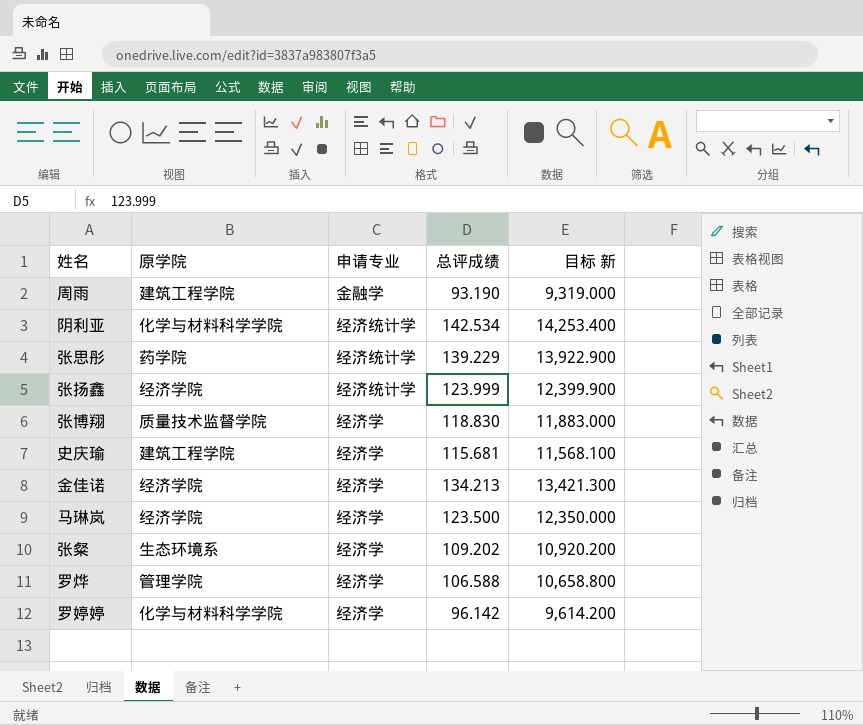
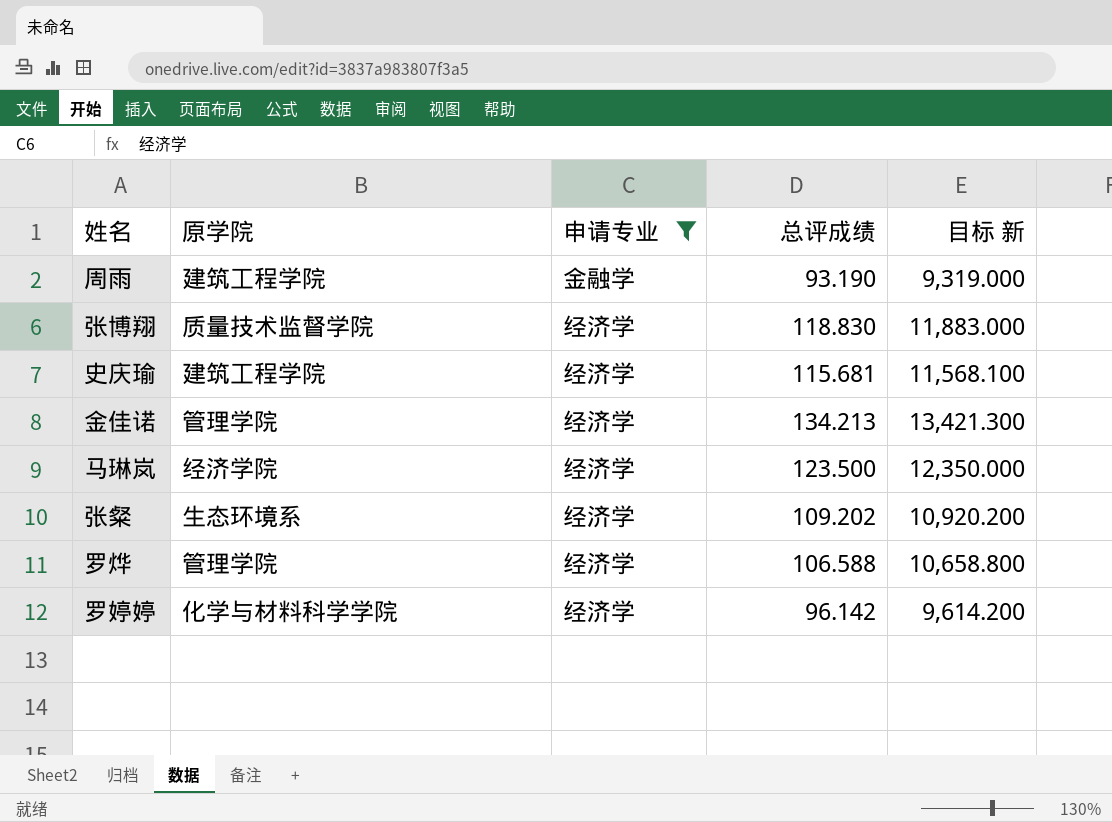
filter: none -> 申请专业 != 经济统计学
金佳诺 | 原学院: 经济学院 -> 管理学院

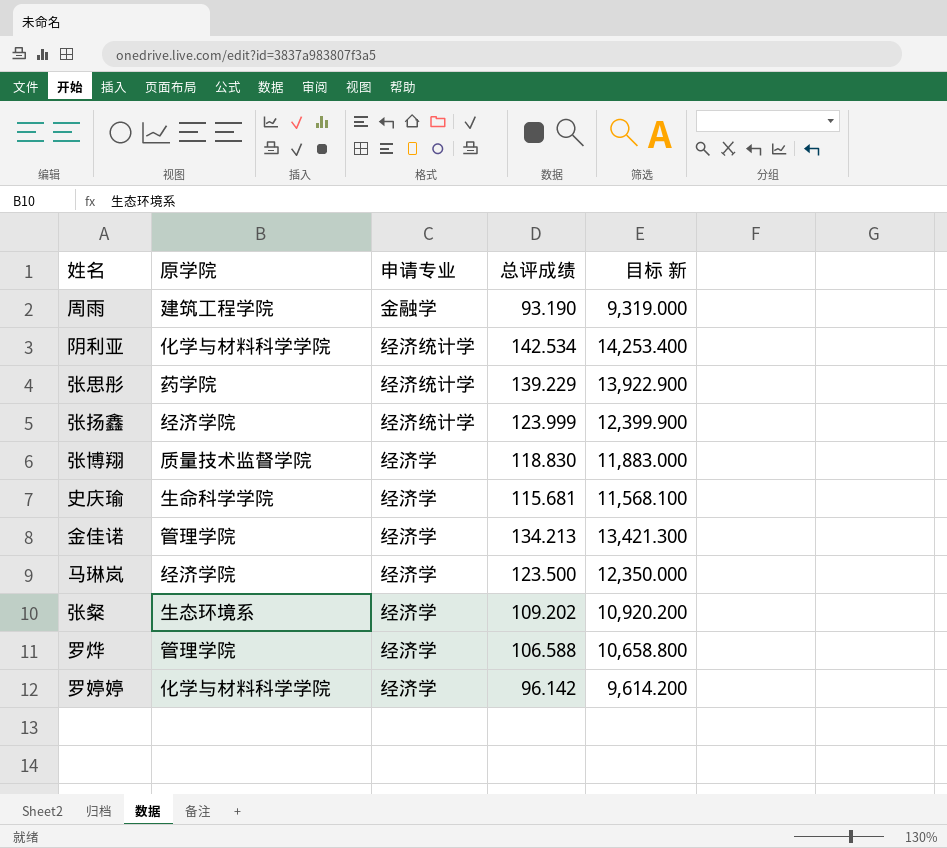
filter: 申请专业 != 经济统计学 -> none
史庆瑜 | 原学院: 建筑工程学院 -> 生命科学学院

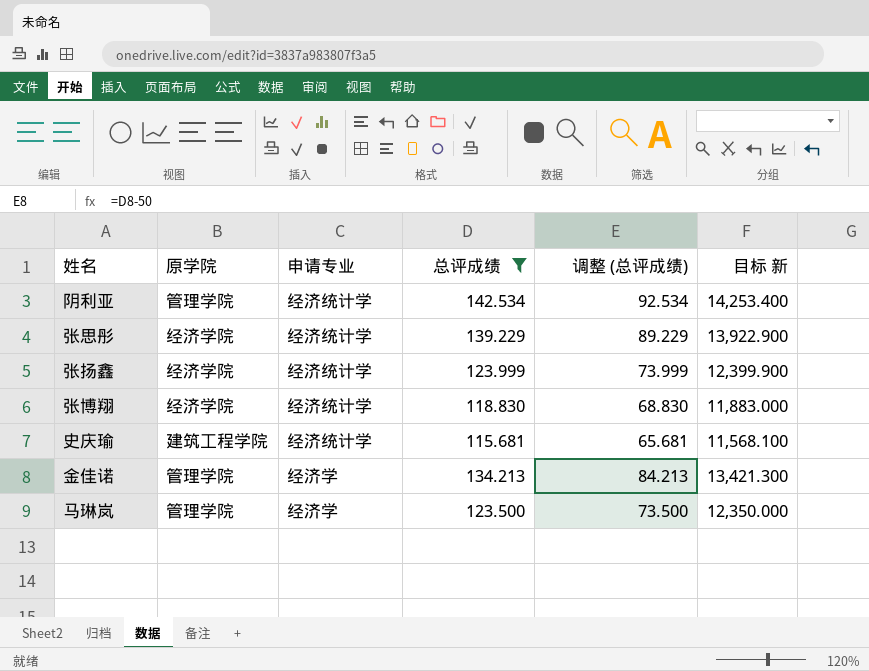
filter: none -> 总评成绩 >= 115.681
column 调整 (总评成绩) | formula: none -> [总评成绩] - 50
阴利亚 | 原学院: 化学与材料科学学院 -> 管理学院
张思彤 | 原学院: 药学院 -> 经济学院
张博翔 | 原学院: 质量技术监督学院 -> 经济学院
张博翔 | 申请专业: 经济学 -> 经济统计学
史庆瑜 | 原学院: 生命科学学院 -> 建筑工程学院
史庆瑜 | 申请专业: 经济学 -> 经济统计学
马琳岚 | 原学院: 经济学院 -> 管理学院

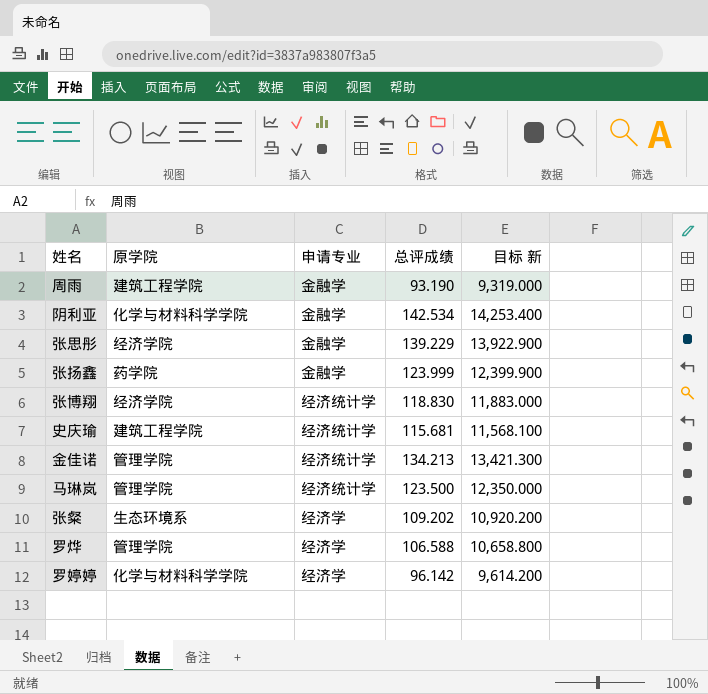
filter: 总评成绩 >= 115.681 -> none
column 调整 (总评成绩) | formula: [总评成绩] - 50 -> none
阴利亚 | 原学院: 管理学院 -> 化学与材料科学学院
阴利亚 | 申请专业: 经济统计学 -> 金融学
张思彤 | 申请专业: 经济统计学 -> 金融学
张扬鑫 | 原学院: 经济学院 -> 药学院
张扬鑫 | 申请专业: 经济统计学 -> 金融学
金佳诺 | 申请专业: 经济学 -> 经济统计学
马琳岚 | 申请专业: 经济学 -> 经济统计学

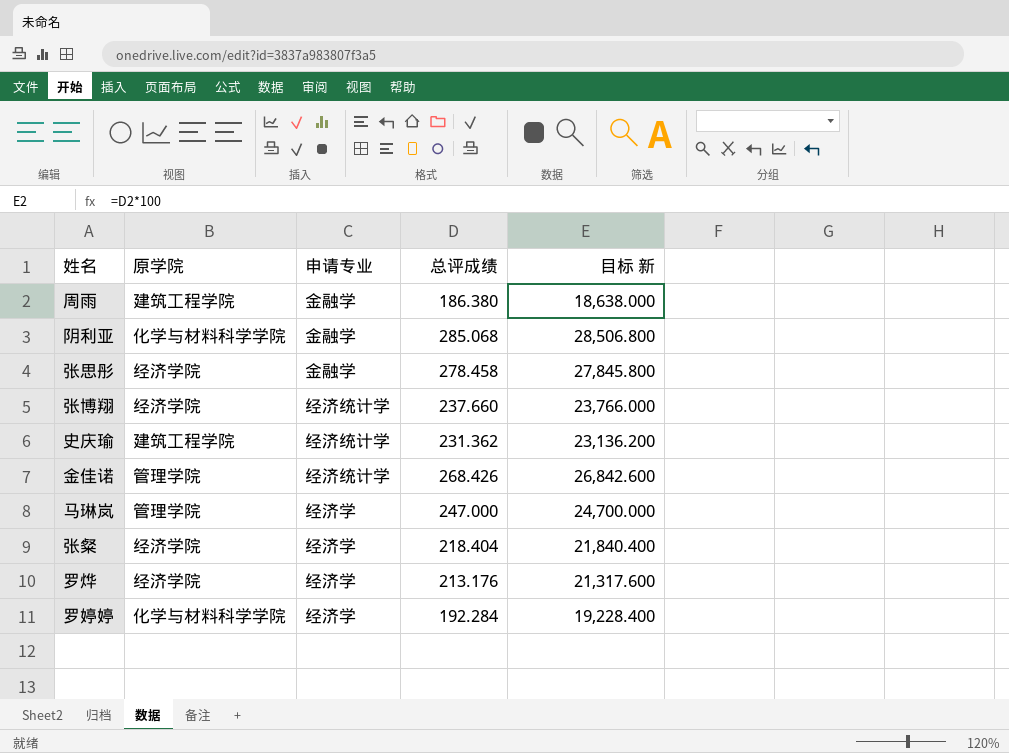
row 张扬鑫: 药学院 | 金融学 | 123.999 | 12,399.900 -> none
周雨 | 总评成绩: 93.190 -> 186.380
周雨 | 目标 新: 9,319.000 -> 18,638.000
阴利亚 | 总评成绩: 142.534 -> 285.068
阴利亚 | 目标 新: 14,253.400 -> 28,506.800
张思彤 | 总评成绩: 139.229 -> 278.458
张思彤 | 目标 新: 13,922.900 -> 27,845.800
张博翔 | 总评成绩: 118.830 -> 237.660
张博翔 | 目标 新: 11,883.000 -> 23,766.000
史庆瑜 | 总评成绩: 115.681 -> 231.362
史庆瑜 | 目标 新: 11,568.100 -> 23,136.200
金佳诺 | 总评成绩: 134.213 -> 268.426
金佳诺 | 目标 新: 13,421.300 -> 26,842.600
马琳岚 | 申请专业: 经济统计学 -> 经济学
马琳岚 | 总评成绩: 123.500 -> 247.000
马琳岚 | 目标 新: 12,350.000 -> 24,700.000
张粲 | 原学院: 生态环境系 -> 经济学院
张粲 | 总评成绩: 109.202 -> 218.404
张粲 | 目标 新: 10,920.200 -> 21,840.400
罗烨 | 原学院: 管理学院 -> 经济学院
罗烨 | 总评成绩: 106.588 -> 213.176
罗烨 | 目标 新: 10,658.800 -> 21,317.600
罗婷婷 | 总评成绩: 96.142 -> 192.284
罗婷婷 | 目标 新: 9,614.200 -> 19,228.400

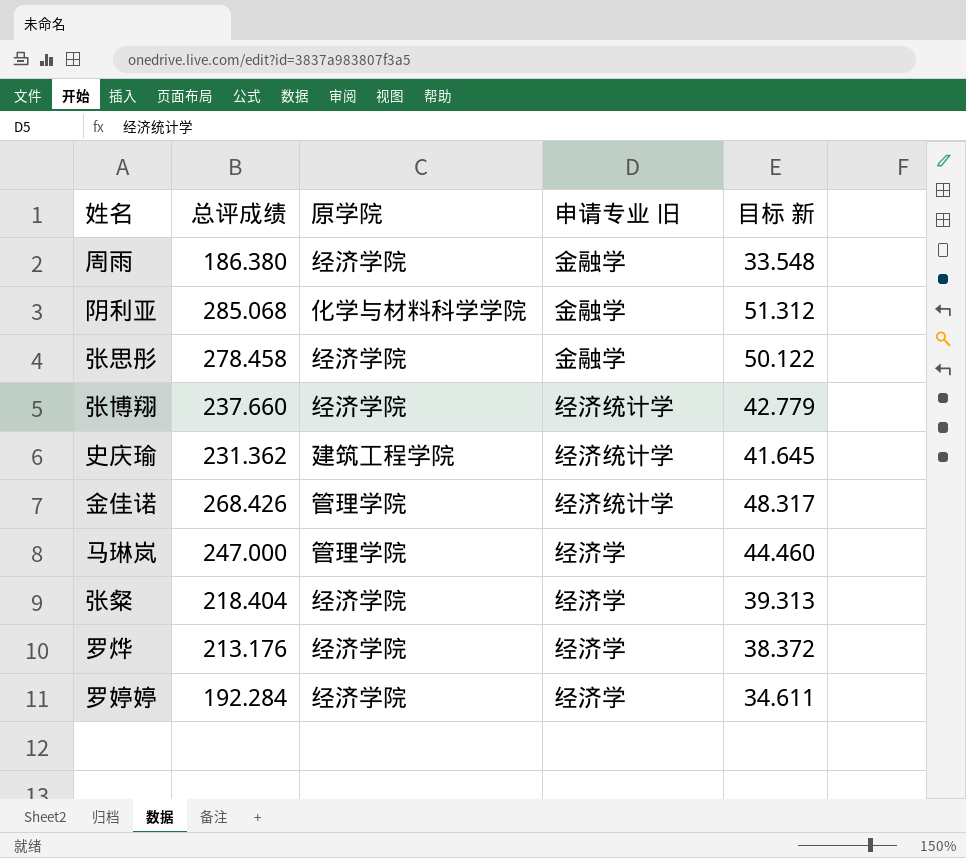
column 总评成绩 | position: 4 -> 2
column name: 申请专业 -> 申请专业 旧
column 目标 新 | formula: [总评成绩] * 100 -> [总评成绩] * 0.18
周雨 | 原学院: 建筑工程学院 -> 经济学院
罗婷婷 | 原学院: 化学与材料科学学院 -> 经济学院

